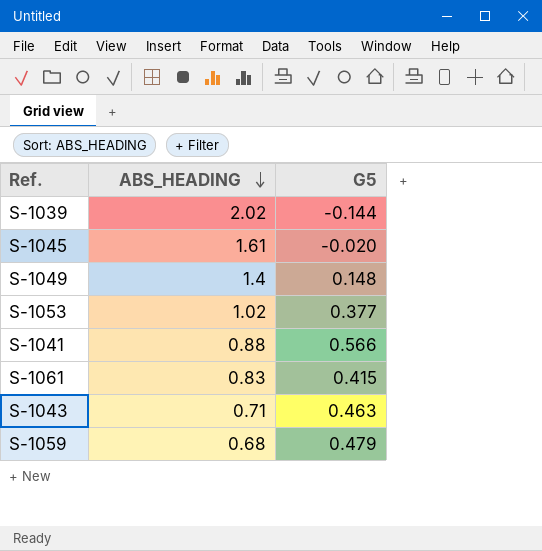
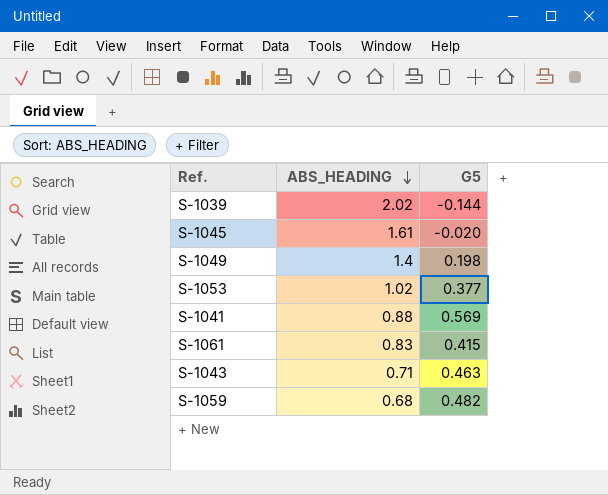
S-1049 | G5: 0.148 -> 0.198
S-1041 | G5: 0.566 -> 0.569
S-1059 | G5: 0.479 -> 0.482

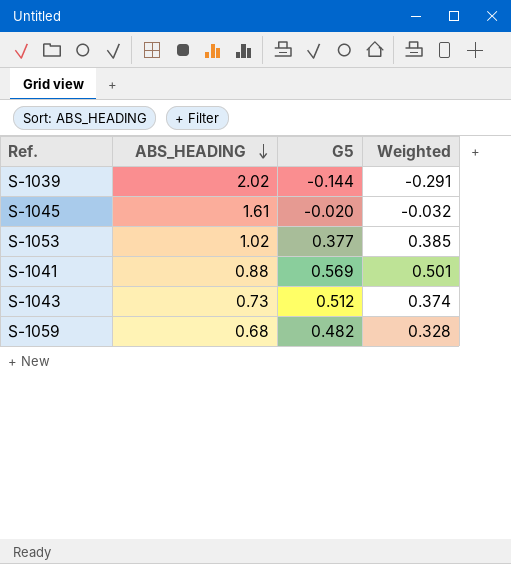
column Weighted | formula: none -> [ABS_HEADING] * [G5]
row S-1049: 1.4 | 0.198 -> none
row S-1061: 0.83 | 0.415 -> none
S-1043 | ABS_HEADING: 0.71 -> 0.73
S-1043 | G5: 0.463 -> 0.512

